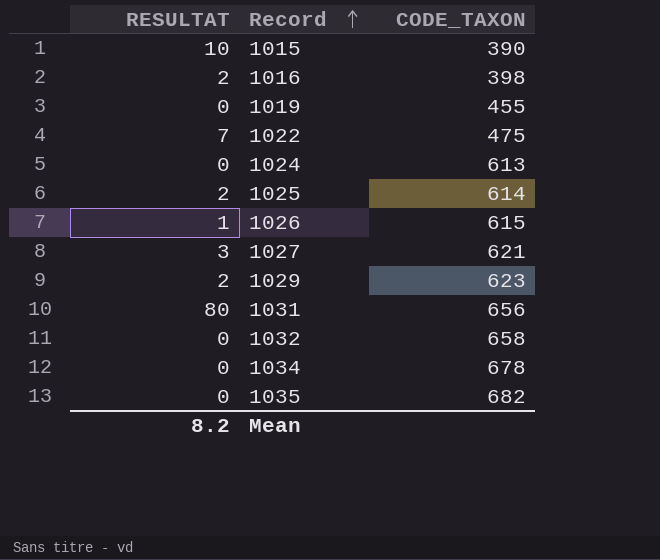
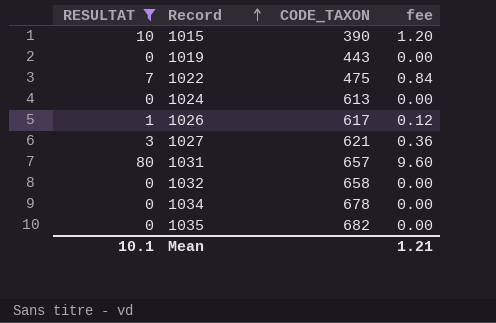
filter: none -> RESULTAT != 2
column fee | formula: none -> [RESULTAT] * 0.12
1019 | CODE_TAXON: 455 -> 443
1026 | CODE_TAXON: 615 -> 617
1031 | CODE_TAXON: 656 -> 657
Mean | RESULTAT: 8.2 -> 10.1

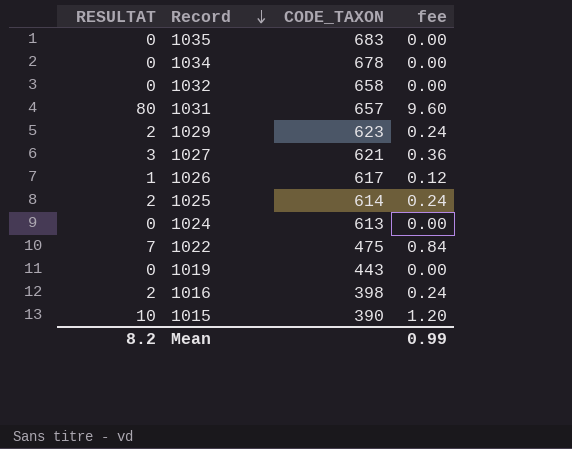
filter: RESULTAT != 2 -> none
row order: Record ascending -> Record descending
1035 | CODE_TAXON: 682 -> 683
Mean | RESULTAT: 10.1 -> 8.2
Mean | fee: 1.21 -> 0.99

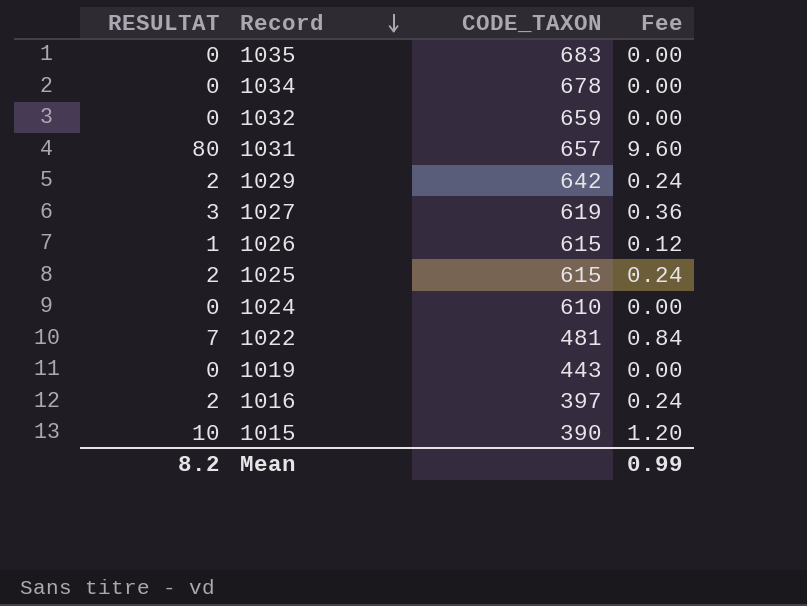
column name: fee -> Fee
1032 | CODE_TAXON: 658 -> 659
1029 | CODE_TAXON: 623 -> 642
1027 | CODE_TAXON: 621 -> 619
1026 | CODE_TAXON: 617 -> 615
1025 | CODE_TAXON: 614 -> 615
1024 | CODE_TAXON: 613 -> 610
1022 | CODE_TAXON: 475 -> 481
1016 | CODE_TAXON: 398 -> 397

